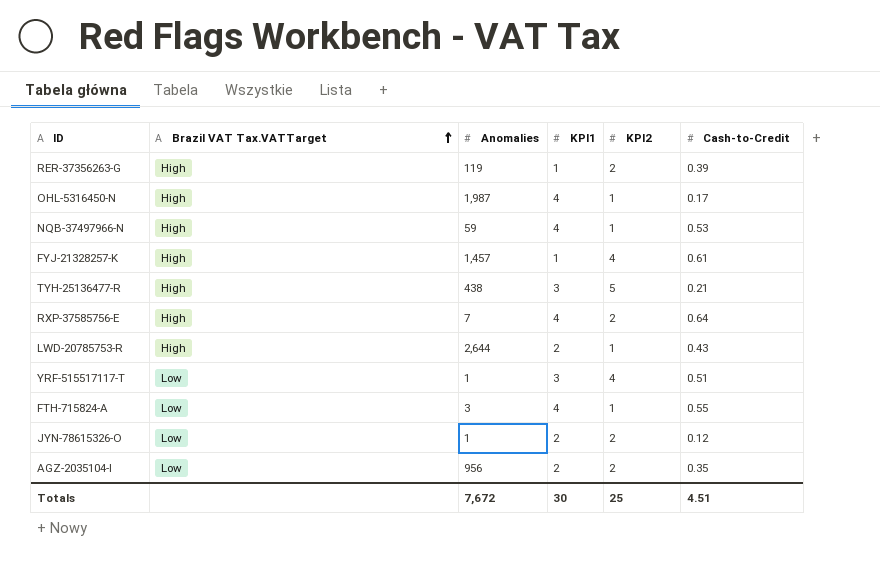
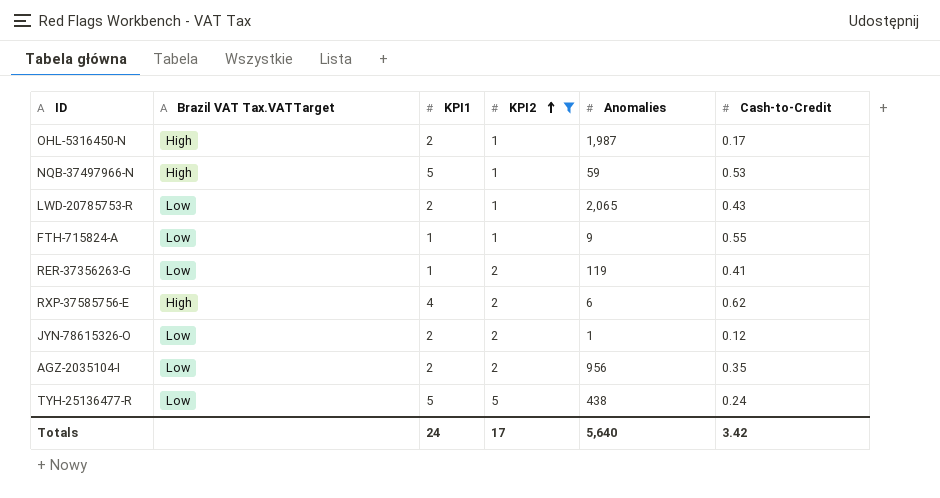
filter: none -> KPI2 != 4
row order: Brazil VAT Tax.VATTarget ascending -> KPI2 ascending
column Anomalies | position: 3 -> 5
OHL-5316450-N | KPI1: 4 -> 2
NQB-37497966-N | KPI1: 4 -> 5
LWD-20785753-R | Brazil VAT Tax.VATTarget: High -> Low
LWD-20785753-R | Anomalies: 2,644 -> 2,065
FTH-715824-A | KPI1: 4 -> 1
FTH-715824-A | Anomalies: 3 -> 9
RER-37356263-G | Brazil VAT Tax.VATTarget: High -> Low
RER-37356263-G | Cash-to-Credit: 0.39 -> 0.41
RXP-37585756-E | Anomalies: 7 -> 6
RXP-37585756-E | Cash-to-Credit: 0.64 -> 0.62
TYH-25136477-R | Brazil VAT Tax.VATTarget: High -> Low
TYH-25136477-R | KPI1: 3 -> 5
TYH-25136477-R | Cash-to-Credit: 0.21 -> 0.24
Totals | KPI1: 30 -> 24
Totals | KPI2: 25 -> 17
Totals | Anomalies: 7,672 -> 5,640
Totals | Cash-to-Credit: 4.51 -> 3.42

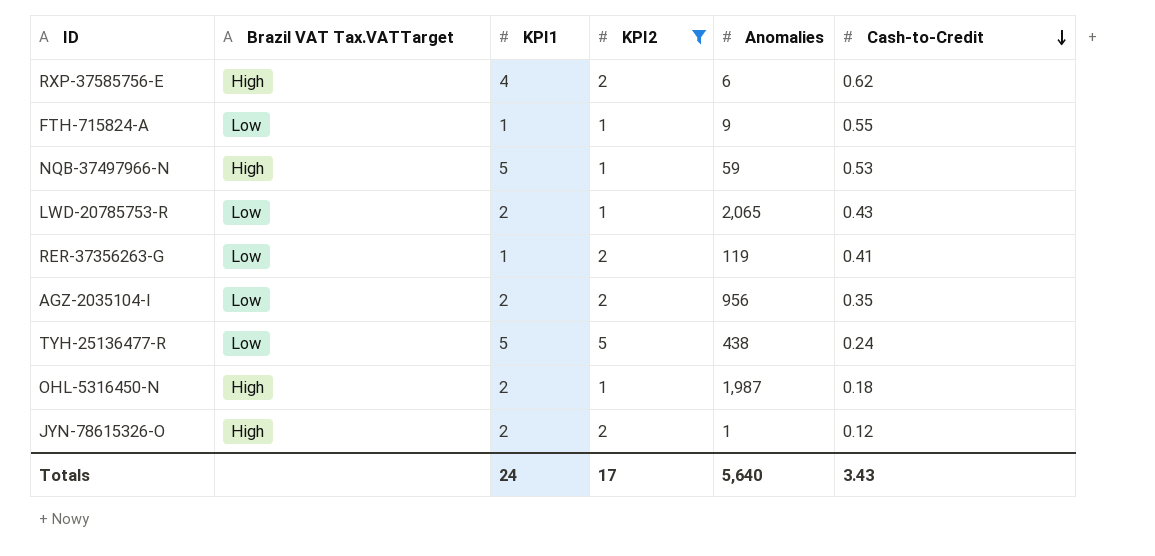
row order: KPI2 ascending -> Cash-to-Credit descending
OHL-5316450-N | Cash-to-Credit: 0.17 -> 0.18
JYN-78615326-O | Brazil VAT Tax.VATTarget: Low -> High
Totals | Cash-to-Credit: 3.42 -> 3.43

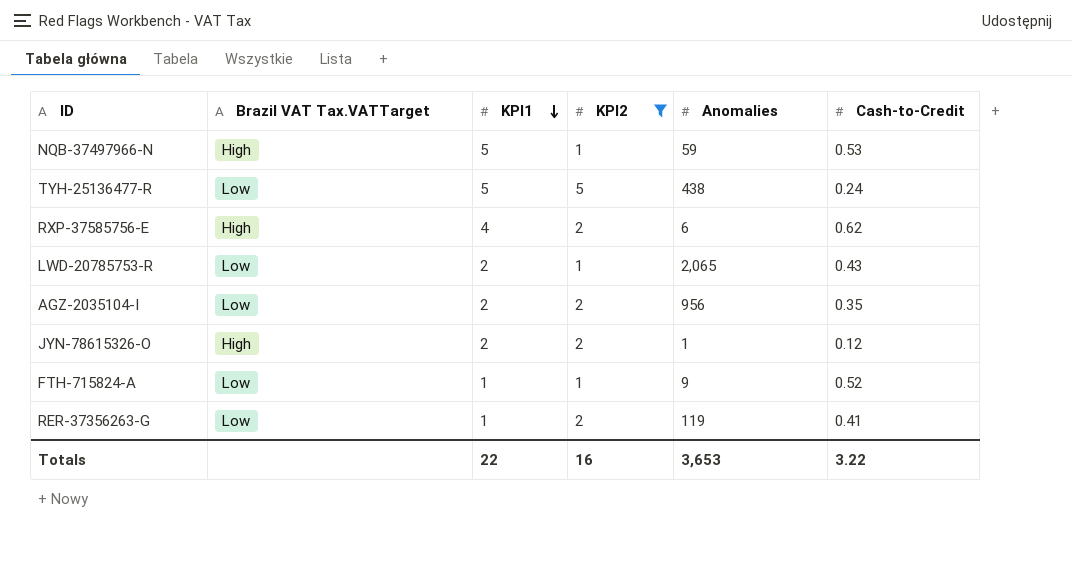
row order: Cash-to-Credit descending -> KPI1 descending
row OHL-5316450-N: High | 2 | 1 | 1,987 | 0.18 -> none
FTH-715824-A | Cash-to-Credit: 0.55 -> 0.52
Totals | KPI1: 24 -> 22
Totals | KPI2: 17 -> 16
Totals | Anomalies: 5,640 -> 3,653
Totals | Cash-to-Credit: 3.43 -> 3.22

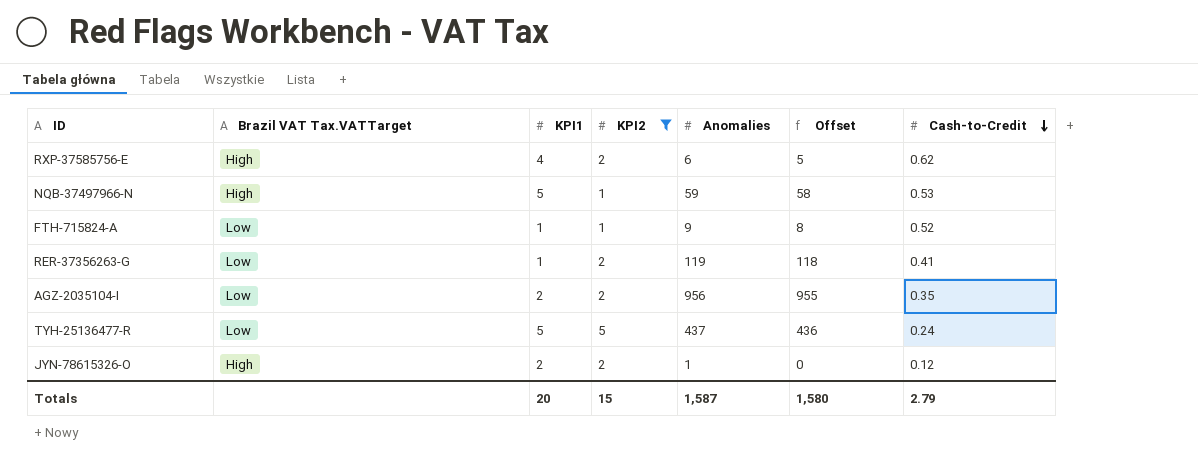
row order: KPI1 descending -> Cash-to-Credit descending
column Offset | formula: none -> [Anomalies] - 1
row LWD-20785753-R: Low | 2 | 1 | 2,065 | 0.43 -> none
TYH-25136477-R | Anomalies: 438 -> 437
Totals | KPI1: 22 -> 20
Totals | KPI2: 16 -> 15
Totals | Anomalies: 3,653 -> 1,587
Totals | Cash-to-Credit: 3.22 -> 2.79

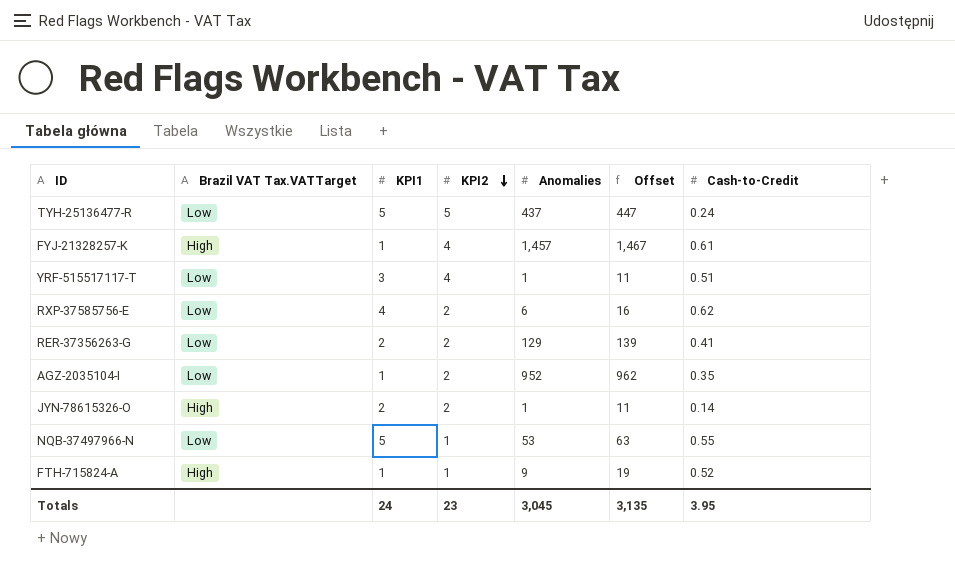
filter: KPI2 != 4 -> none
row order: Cash-to-Credit descending -> KPI2 descending
column Offset | formula: [Anomalies] - 1 -> [Anomalies] + 10
RXP-37585756-E | Brazil VAT Tax.VATTarget: High -> Low
RER-37356263-G | KPI1: 1 -> 2
RER-37356263-G | Anomalies: 119 -> 129
AGZ-2035104-I | KPI1: 2 -> 1
AGZ-2035104-I | Anomalies: 956 -> 952
JYN-78615326-O | Cash-to-Credit: 0.12 -> 0.14
NQB-37497966-N | Brazil VAT Tax.VATTarget: High -> Low
NQB-37497966-N | Anomalies: 59 -> 53
NQB-37497966-N | Cash-to-Credit: 0.53 -> 0.55
FTH-715824-A | Brazil VAT Tax.VATTarget: Low -> High
Totals | KPI1: 20 -> 24
Totals | KPI2: 15 -> 23
Totals | Anomalies: 1,587 -> 3,045
Totals | Offset: 1,580 -> 3,135
Totals | Cash-to-Credit: 2.79 -> 3.95

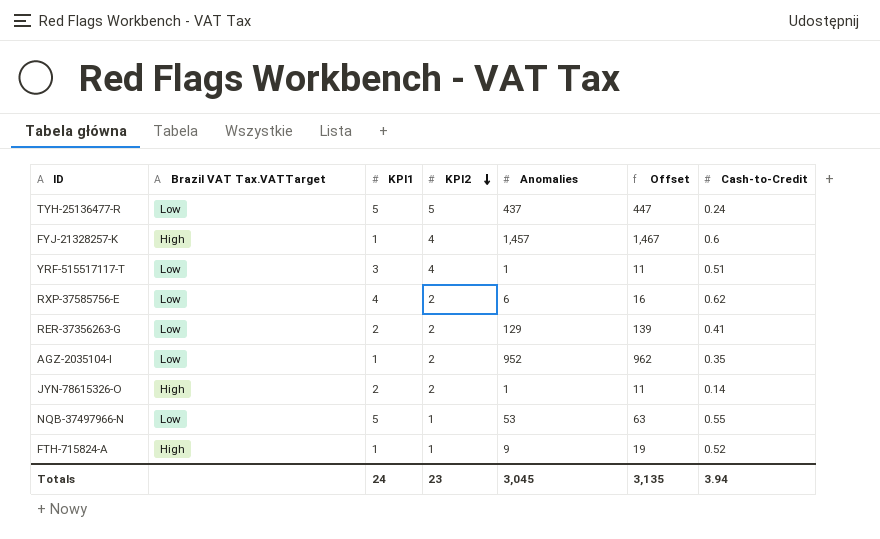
FYJ-21328257-K | Cash-to-Credit: 0.61 -> 0.6
Totals | Cash-to-Credit: 3.95 -> 3.94

